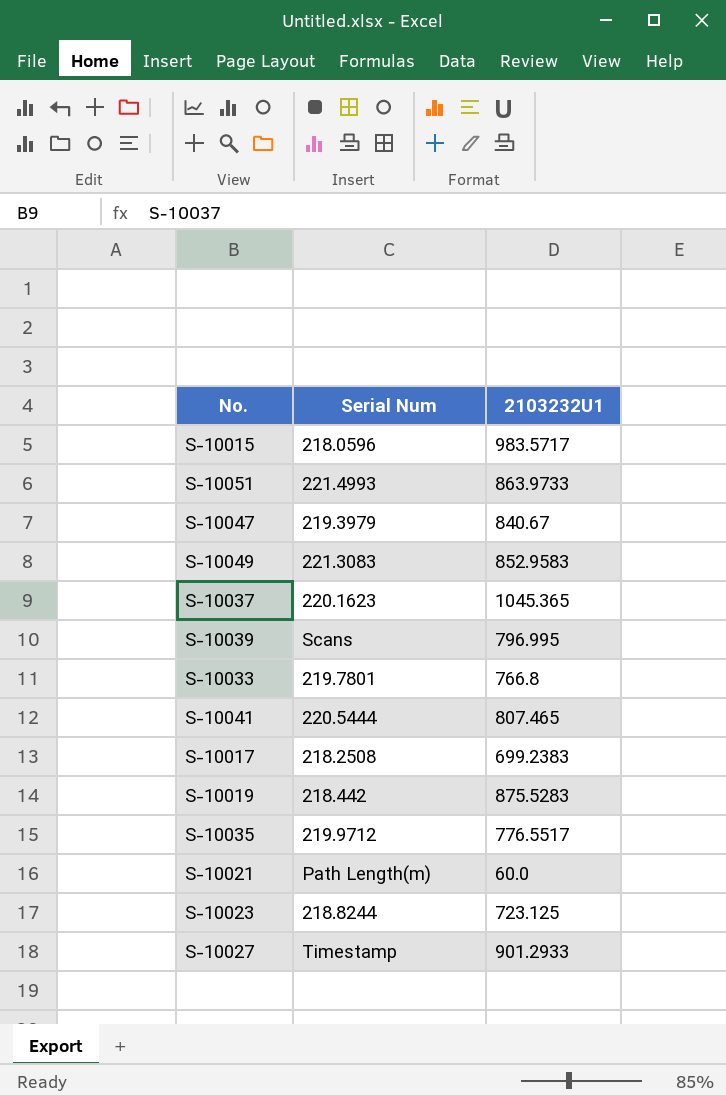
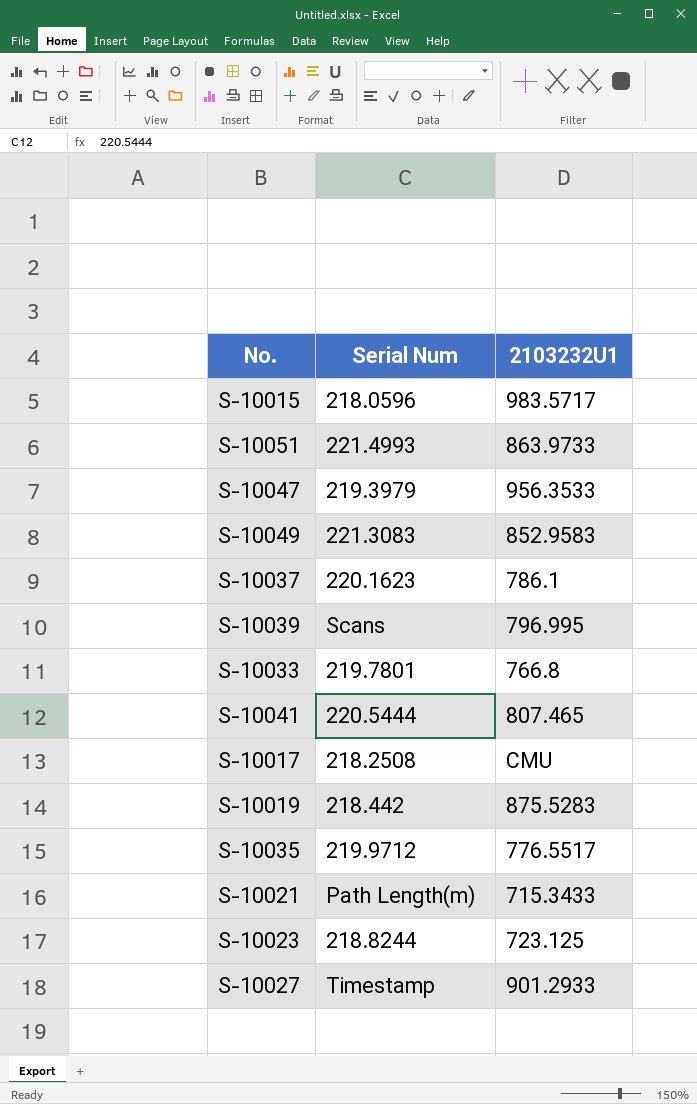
S-10047 | 2103232U1: 840.67 -> 956.3533
S-10037 | 2103232U1: 1045.365 -> 786.1
S-10017 | 2103232U1: 699.2383 -> CMU
S-10021 | 2103232U1: 60.0 -> 715.3433

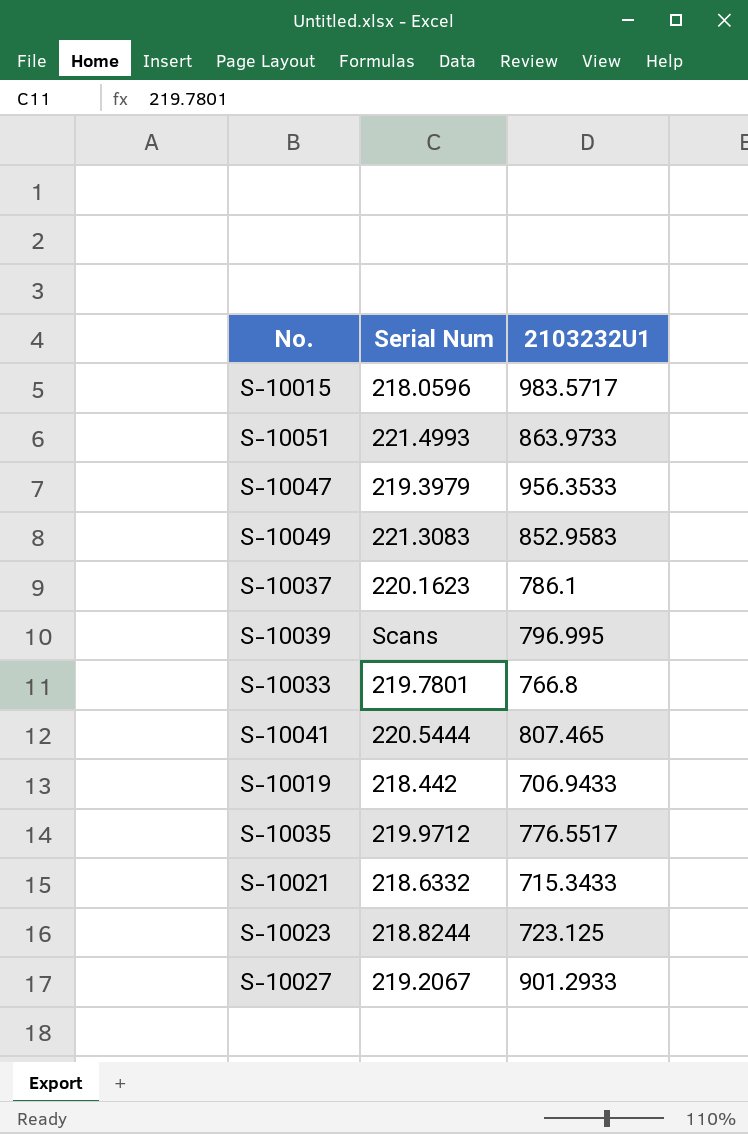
row S-10017: 218.2508 | CMU -> none
S-10019 | 2103232U1: 875.5283 -> 706.9433
S-10021 | Serial Num: Path Length(m) -> 218.6332
S-10027 | Serial Num: Timestamp -> 219.2067

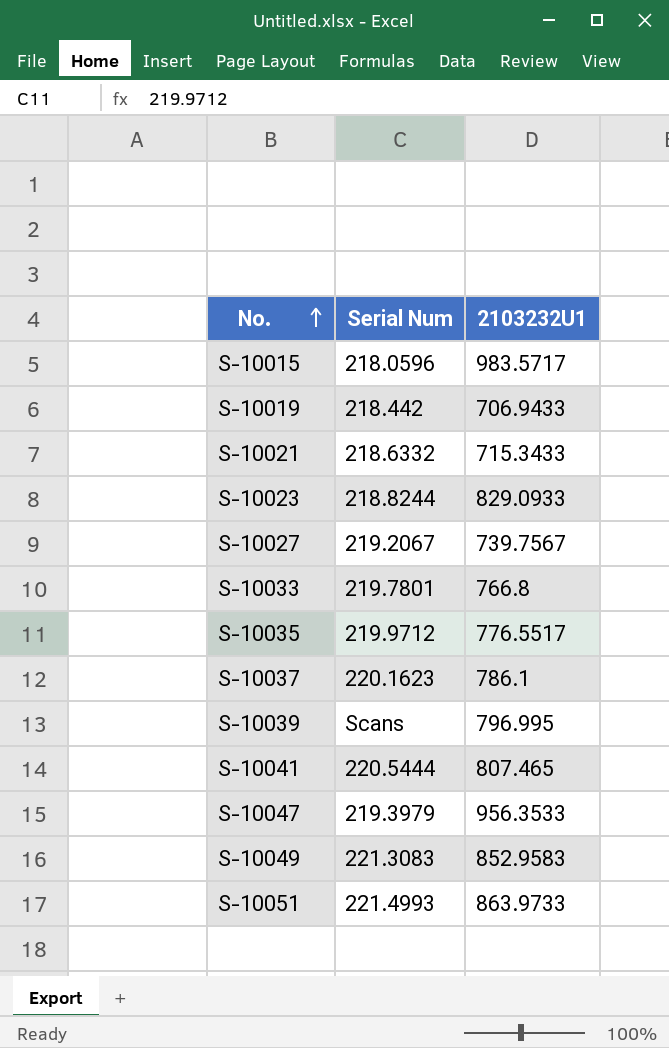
row order: none -> No. ascending
S-10023 | 2103232U1: 723.125 -> 829.0933
S-10027 | 2103232U1: 901.2933 -> 739.7567

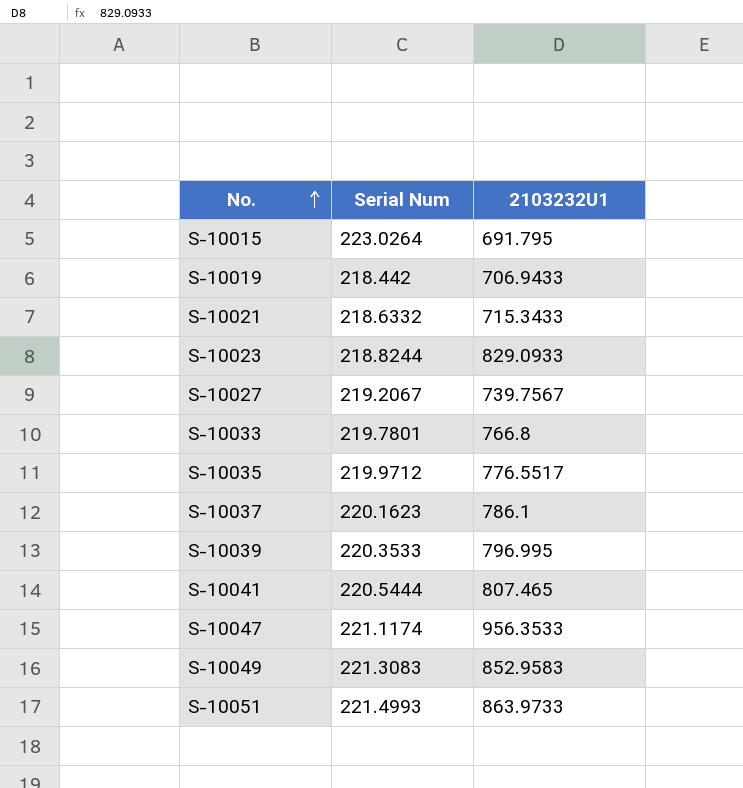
S-10015 | Serial Num: 218.0596 -> 223.0264
S-10015 | 2103232U1: 983.5717 -> 691.795
S-10039 | Serial Num: Scans -> 220.3533
S-10047 | Serial Num: 219.3979 -> 221.1174

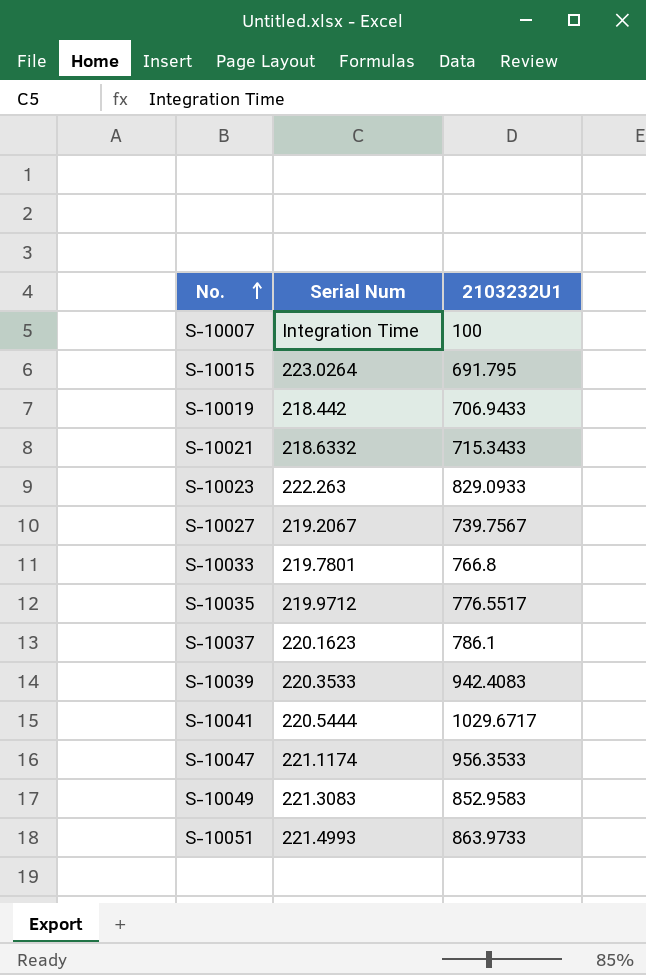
row S-10007: none -> Integration Time | 100
S-10023 | Serial Num: 218.8244 -> 222.263
S-10039 | 2103232U1: 796.995 -> 942.4083
S-10041 | 2103232U1: 807.465 -> 1029.6717

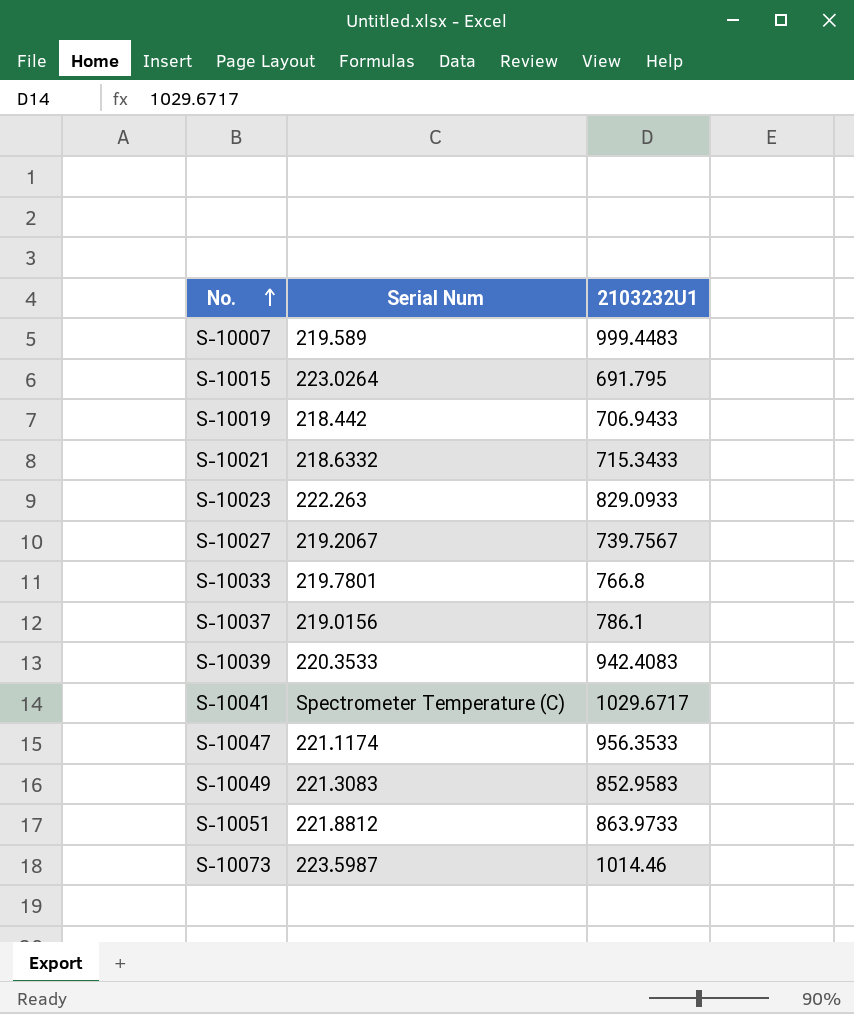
row S-10035: 219.9712 | 776.5517 -> none
S-10007 | Serial Num: Integration Time -> 219.589
S-10007 | 2103232U1: 100 -> 999.4483
S-10037 | Serial Num: 220.1623 -> 219.0156
S-10041 | Serial Num: 220.5444 -> Spectrometer Temperature (C)
S-10051 | Serial Num: 221.4993 -> 221.8812
row S-10073: none -> 223.5987 | 1014.46

